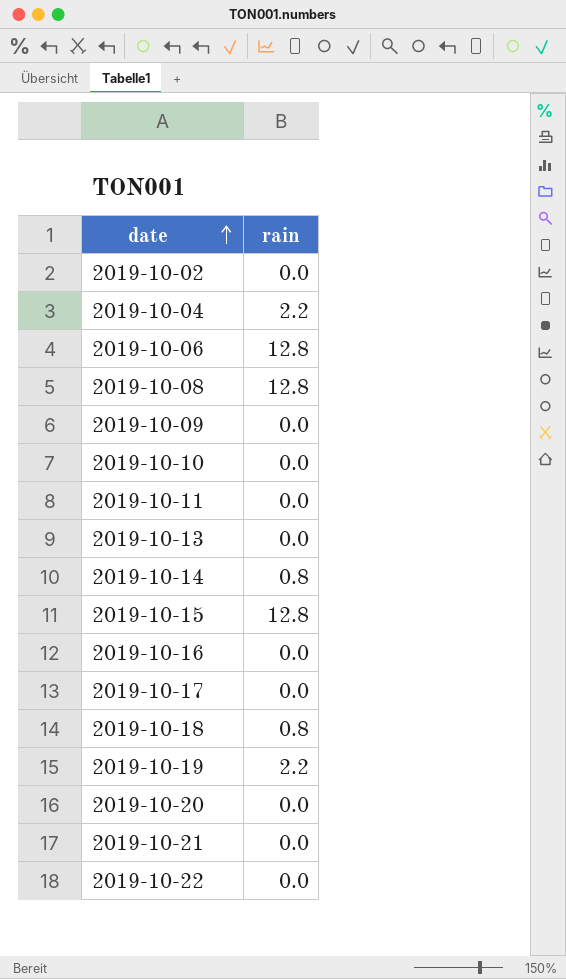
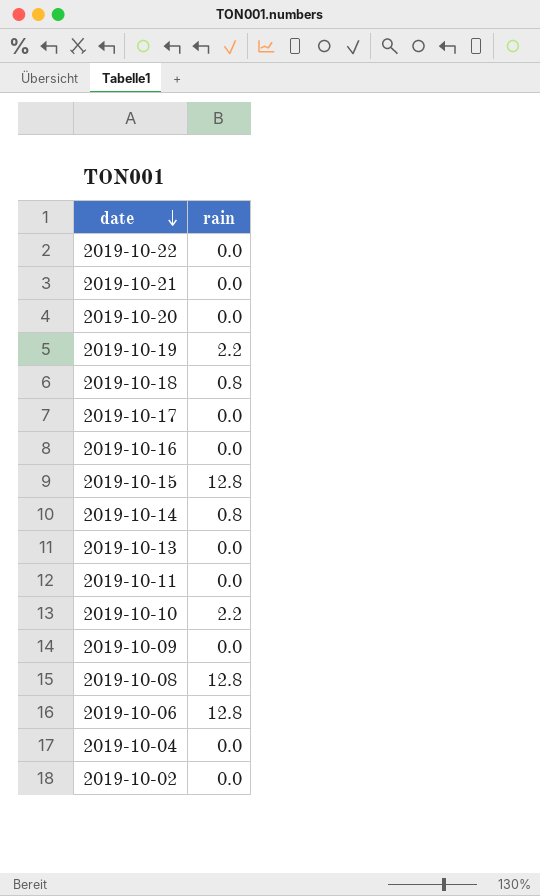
row order: date ascending -> date descending
2019-10-10 | rain: 0.0 -> 2.2
2019-10-04 | rain: 2.2 -> 0.0

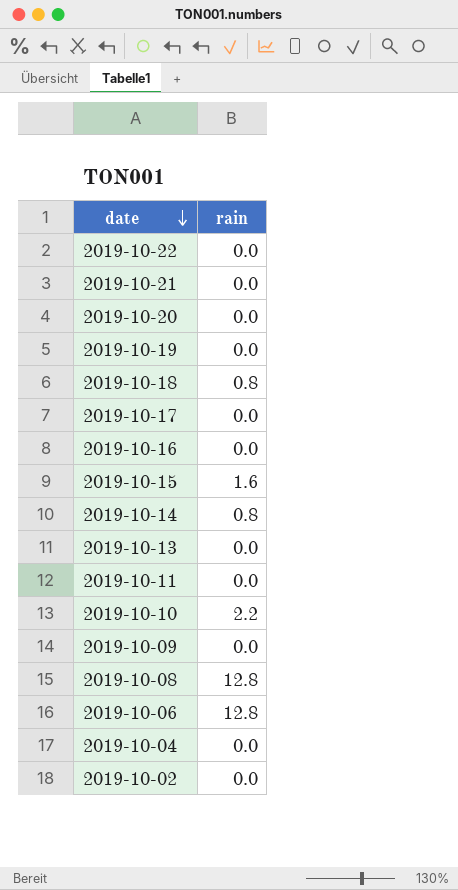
2019-10-19 | rain: 2.2 -> 0.0
2019-10-15 | rain: 12.8 -> 1.6

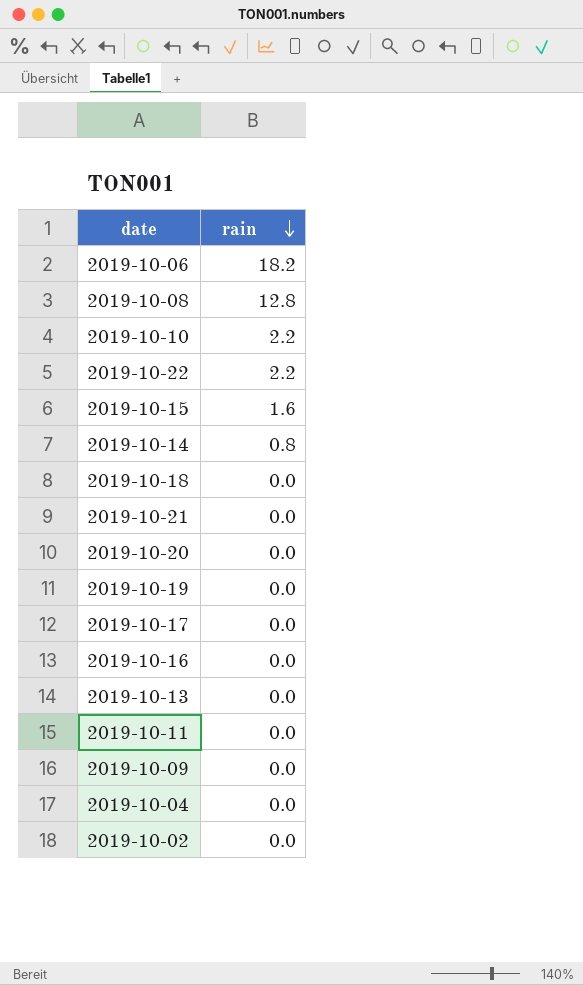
row order: date descending -> rain descending
2019-10-06 | rain: 12.8 -> 18.2
2019-10-22 | rain: 0.0 -> 2.2
2019-10-18 | rain: 0.8 -> 0.0

